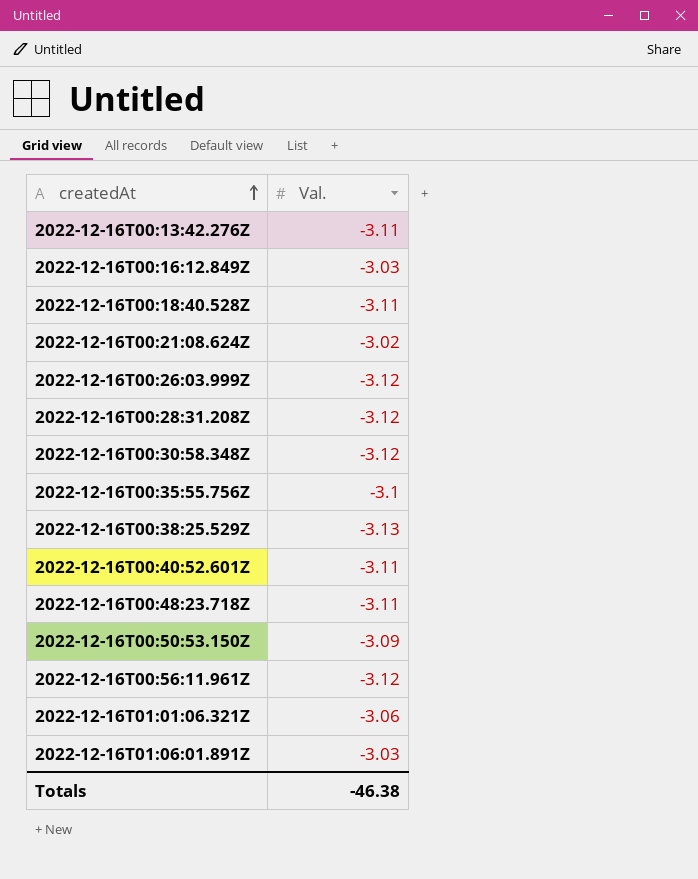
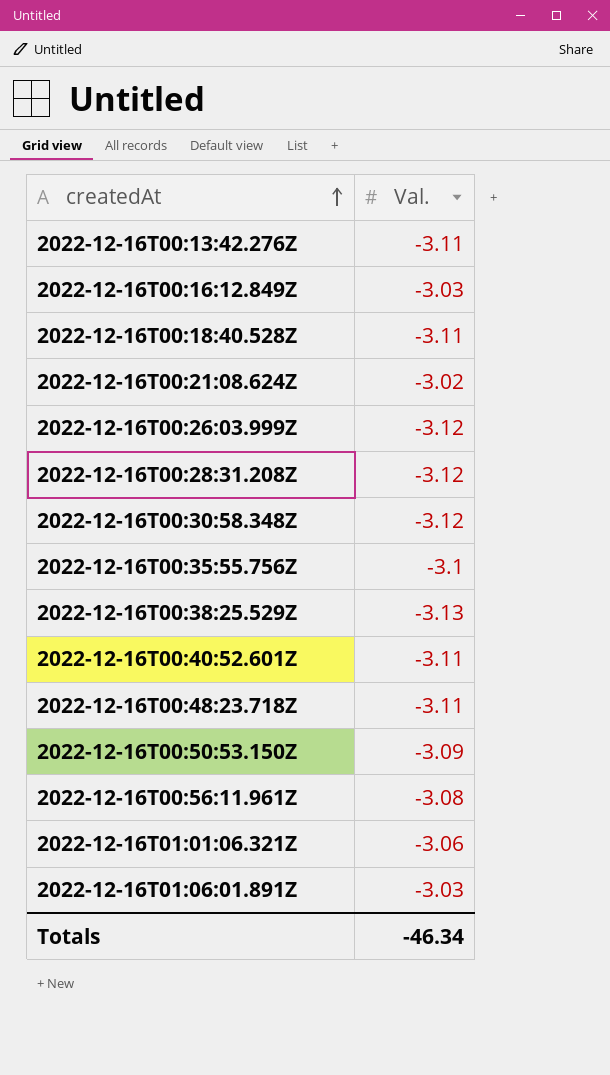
2022-12-16T00:56:11.961Z | Val.: -3.12 -> -3.08
Totals | Val.: -46.38 -> -46.34

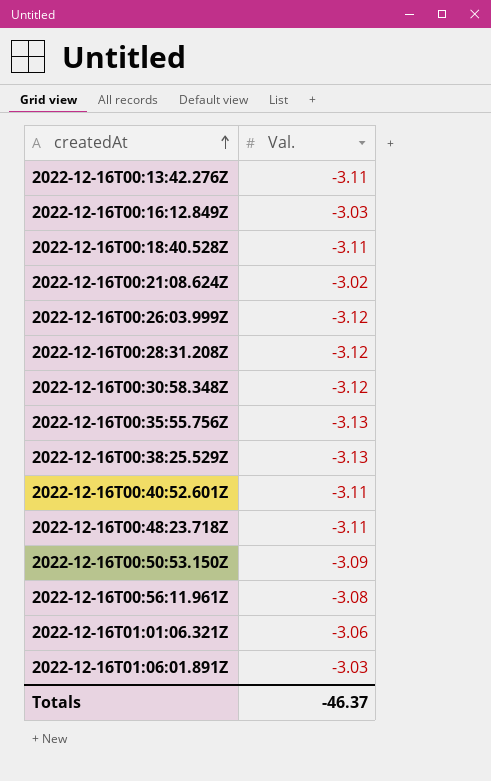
2022-12-16T00:35:55.756Z | Val.: -3.1 -> -3.13
Totals | Val.: -46.34 -> -46.37

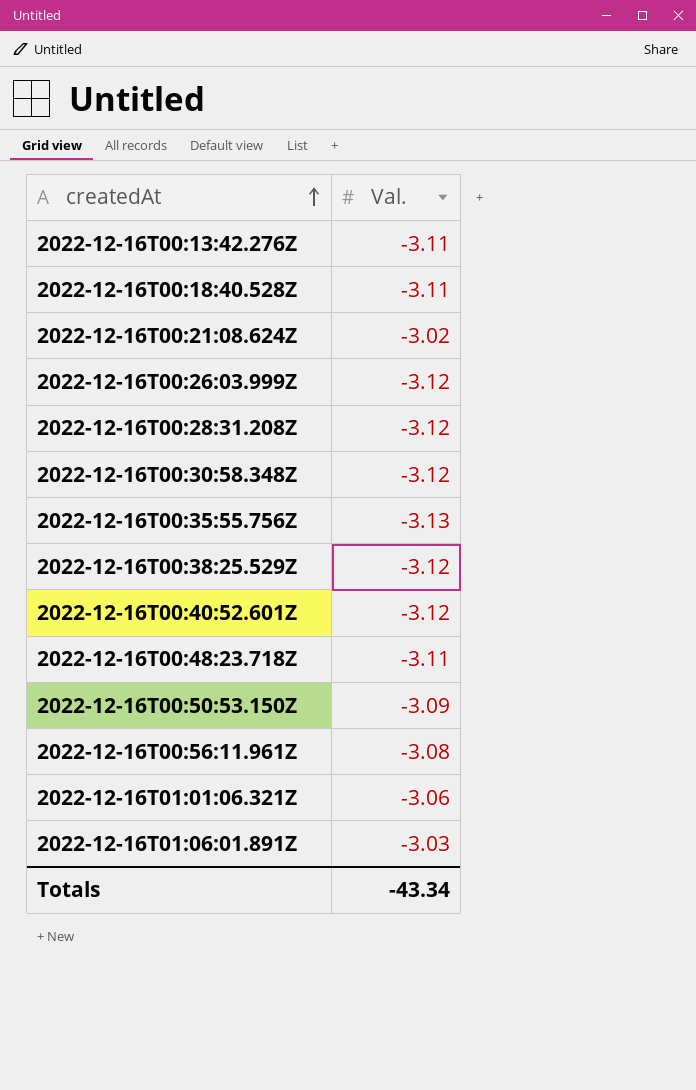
row 2022-12-16T00:16:12.849Z: -3.03 -> none
2022-12-16T00:38:25.529Z | Val.: -3.13 -> -3.12
2022-12-16T00:40:52.601Z | Val.: -3.11 -> -3.12
Totals | Val.: -46.37 -> -43.34

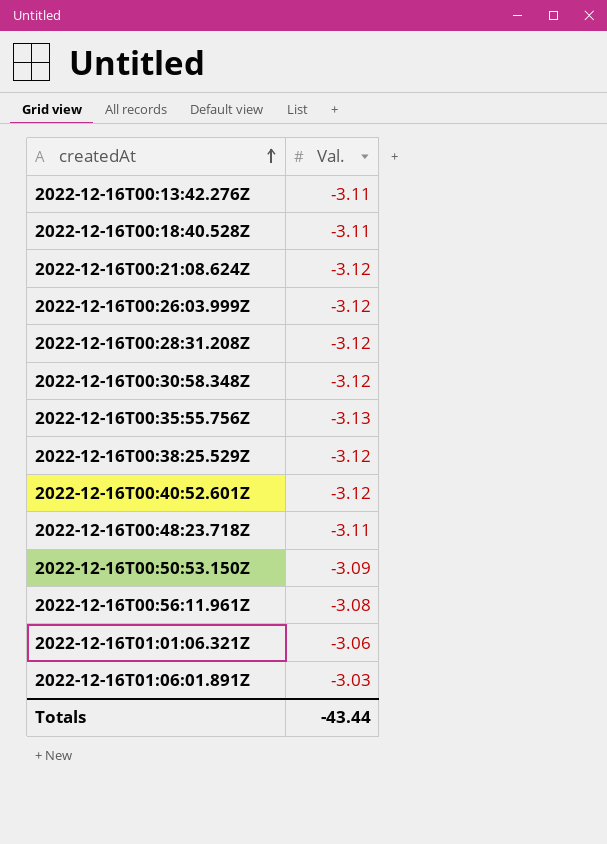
2022-12-16T00:21:08.624Z | Val.: -3.02 -> -3.12
Totals | Val.: -43.34 -> -43.44

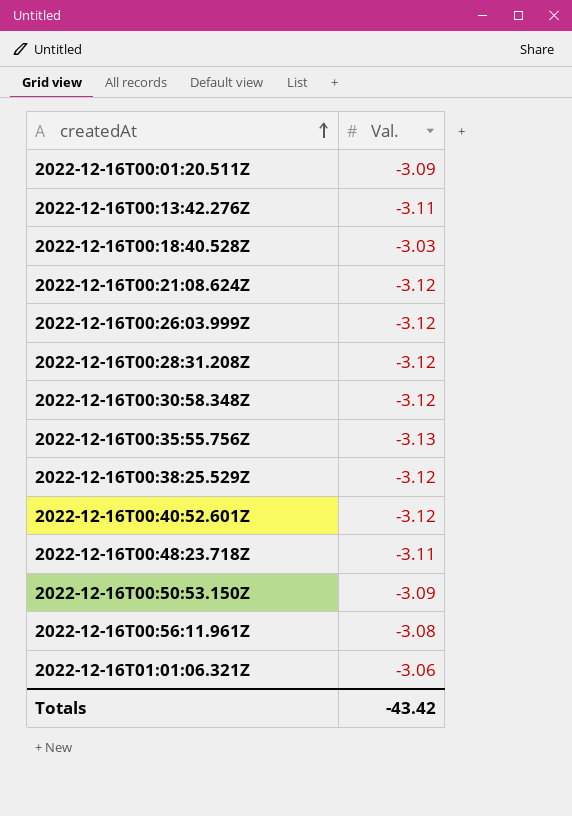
row 2022-12-16T01:06:01.891Z: -3.03 -> none
row 2022-12-16T00:01:20.511Z: none -> -3.09
2022-12-16T00:18:40.528Z | Val.: -3.11 -> -3.03
Totals | Val.: -43.44 -> -43.42

